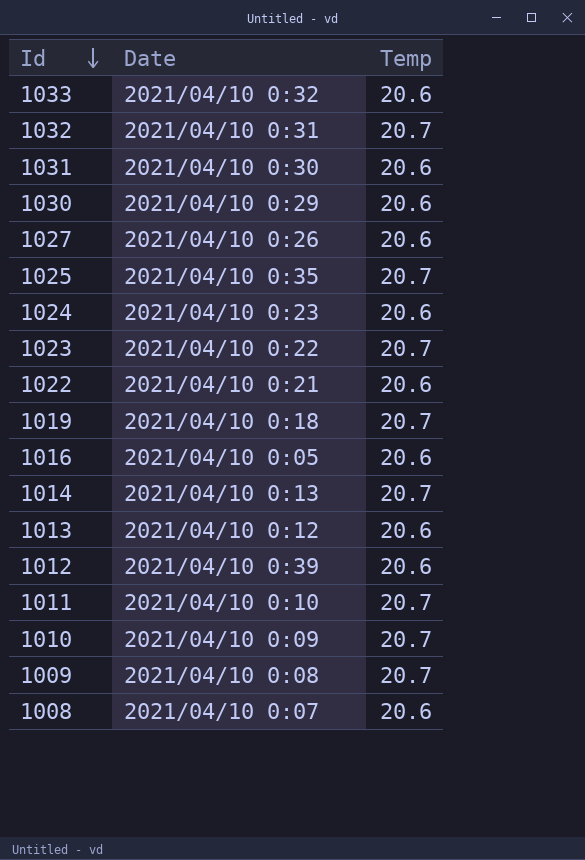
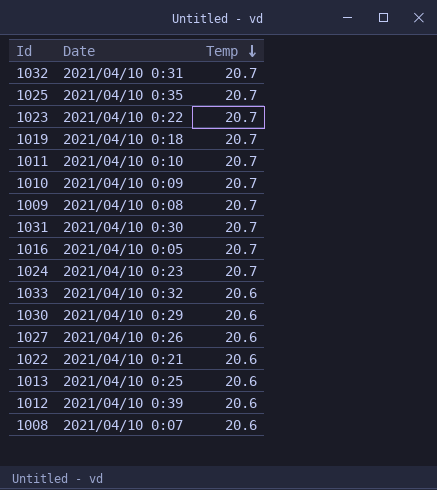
row order: Id descending -> Temp descending
row 1014: 2021/04/10 0:13 | 20.7 -> none
1031 | Temp: 20.6 -> 20.7
1016 | Temp: 20.6 -> 20.7
1024 | Temp: 20.6 -> 20.7
1013 | Date: 2021/04/10 0:12 -> 2021/04/10 0:25

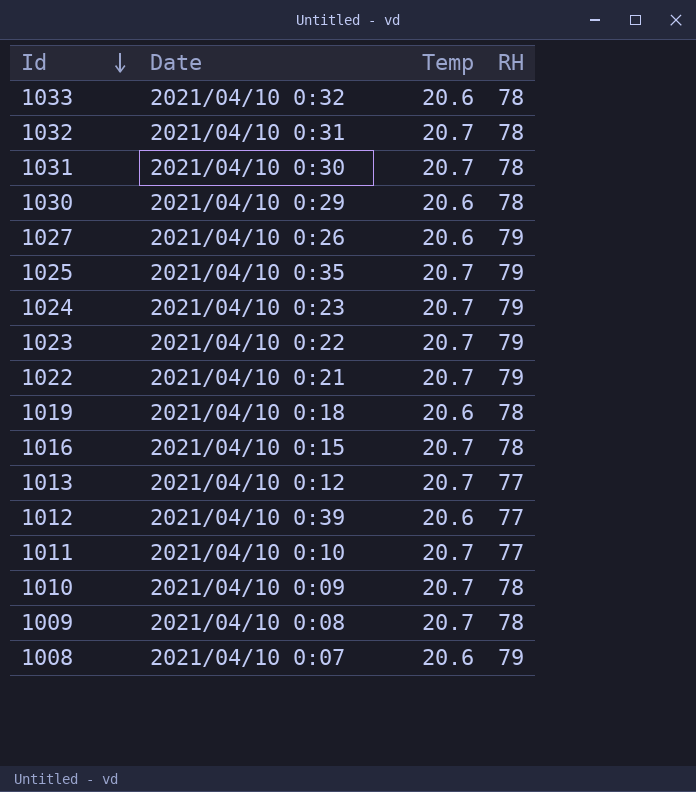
row order: Temp descending -> Id descending
column RH | position: none -> 4
1022 | Temp: 20.6 -> 20.7
1019 | Temp: 20.7 -> 20.6
1016 | Date: 2021/04/10 0:05 -> 2021/04/10 0:15
1013 | Date: 2021/04/10 0:25 -> 2021/04/10 0:12
1013 | Temp: 20.6 -> 20.7

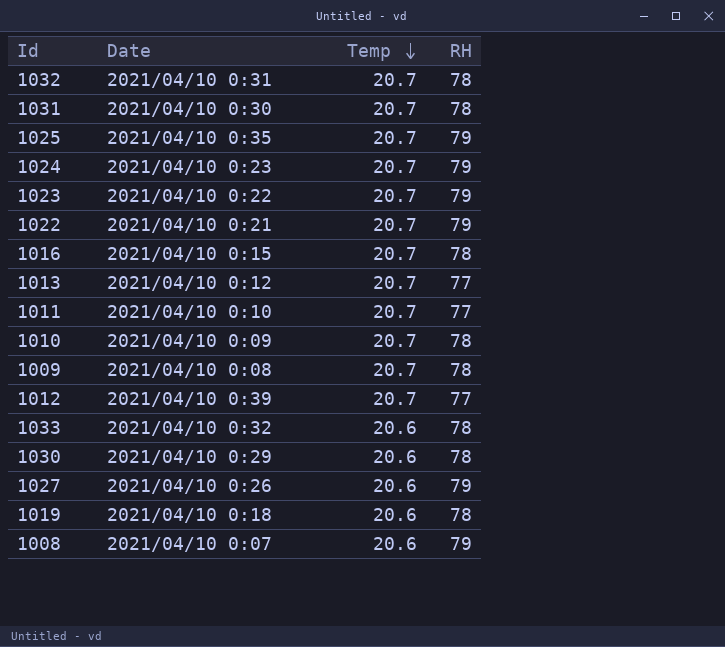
row order: Id descending -> Temp descending
1012 | Temp: 20.6 -> 20.7

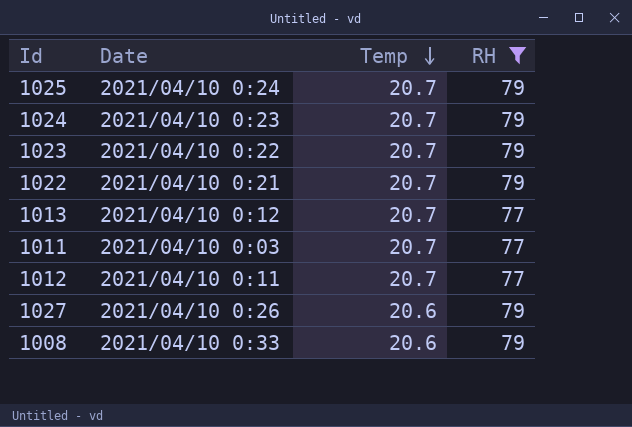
filter: none -> RH != 78
1025 | Date: 2021/04/10 0:35 -> 2021/04/10 0:24
1011 | Date: 2021/04/10 0:10 -> 2021/04/10 0:03
1012 | Date: 2021/04/10 0:39 -> 2021/04/10 0:11
1008 | Date: 2021/04/10 0:07 -> 2021/04/10 0:33

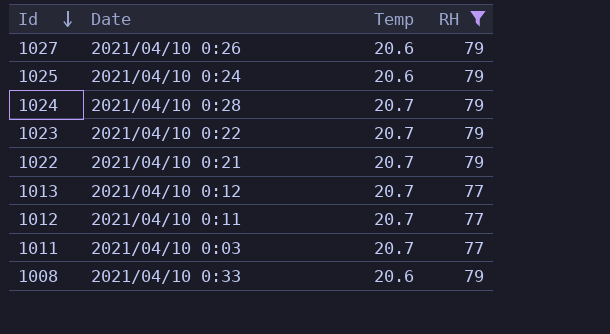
row order: Temp descending -> Id descending
1025 | Temp: 20.7 -> 20.6
1024 | Date: 2021/04/10 0:23 -> 2021/04/10 0:28

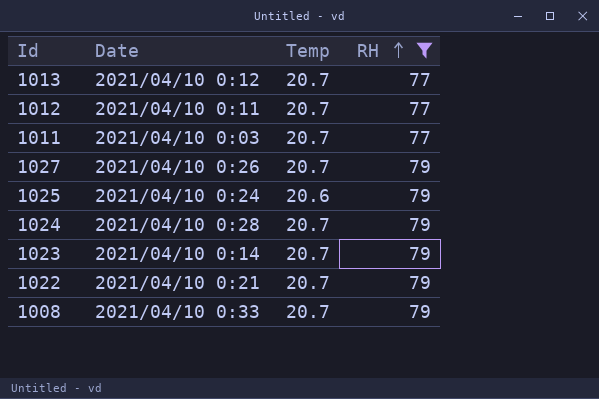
row order: Id descending -> RH ascending
1027 | Temp: 20.6 -> 20.7
1023 | Date: 2021/04/10 0:22 -> 2021/04/10 0:14
1008 | Temp: 20.6 -> 20.7

